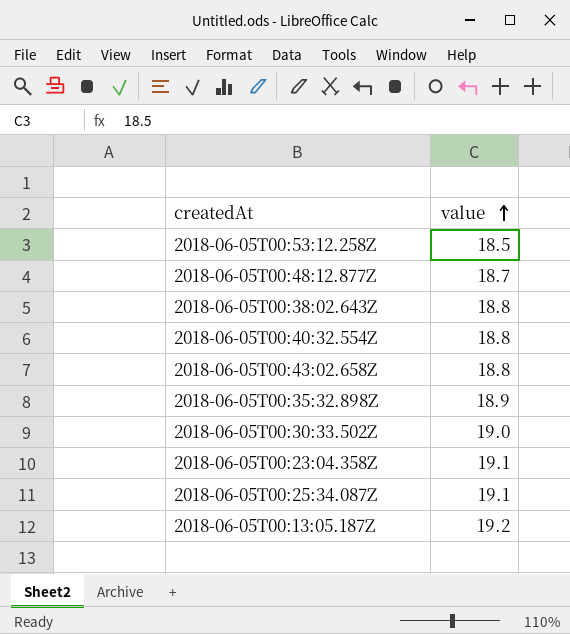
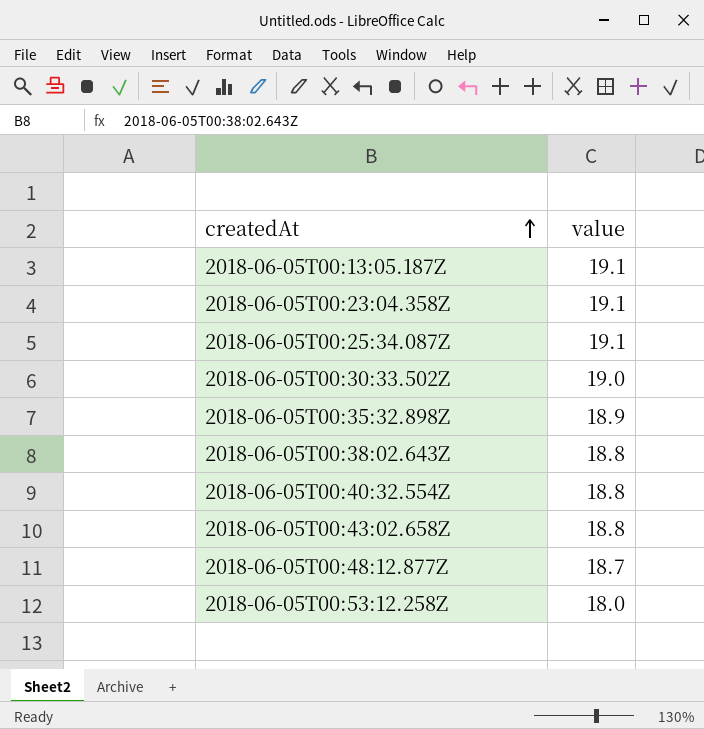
row order: value ascending -> createdAt ascending
2018-06-05T00:13:05.187Z | value: 19.2 -> 19.1
2018-06-05T00:53:12.258Z | value: 18.5 -> 18.0

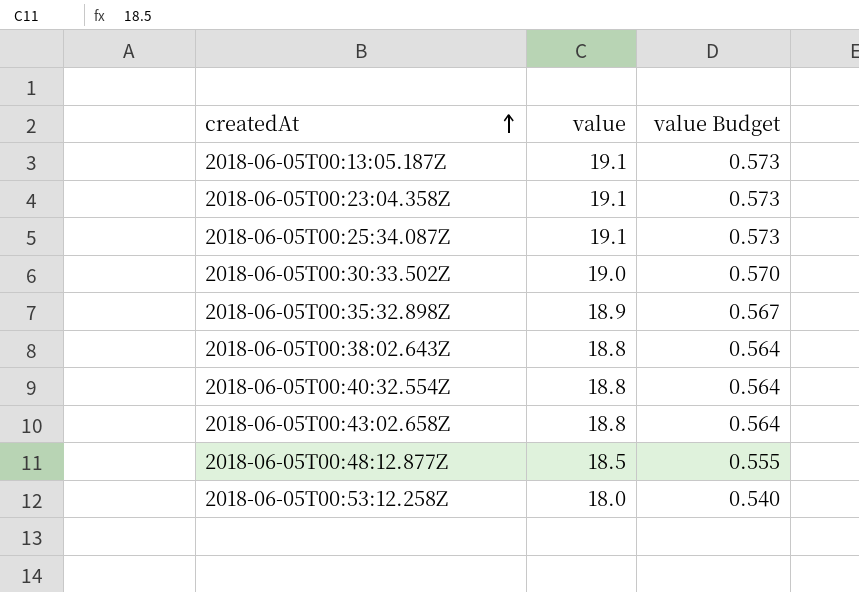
column value Budget | formula: none -> [value] * 0.03
2018-06-05T00:48:12.877Z | value: 18.7 -> 18.5

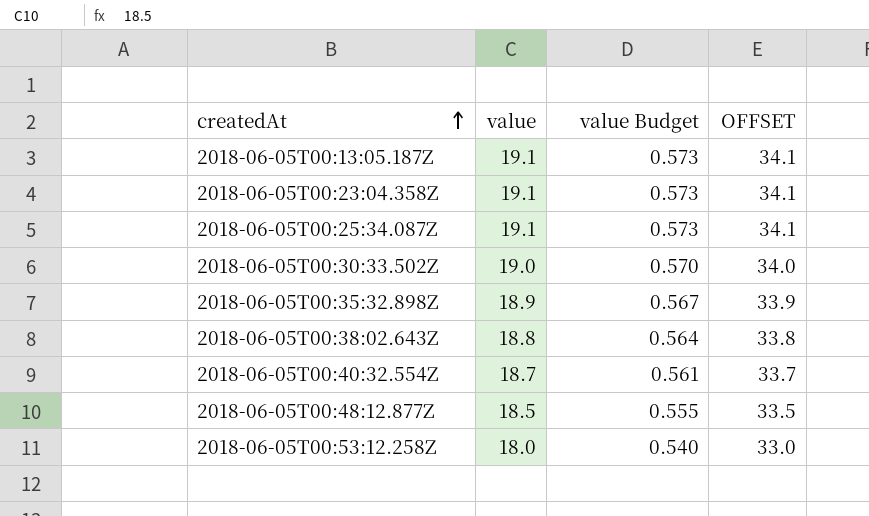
column OFFSET | formula: none -> [value] + 15
row 2018-06-05T00:43:02.658Z: 18.8 | 0.564 -> none
2018-06-05T00:40:32.554Z | value: 18.8 -> 18.7
2018-06-05T00:40:32.554Z | value Budget: 0.564 -> 0.561

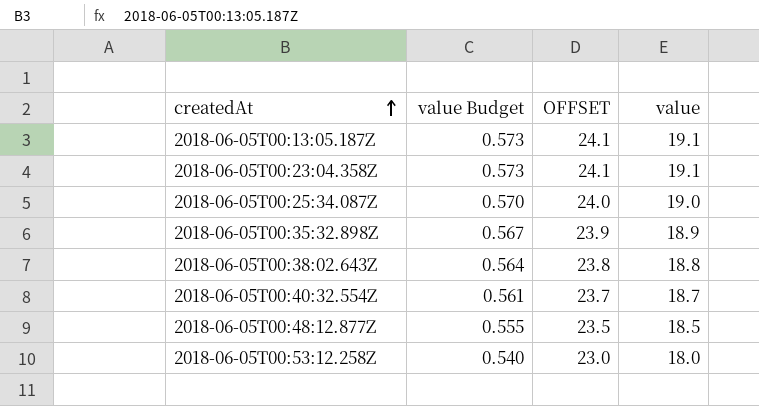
column OFFSET | formula: [value] + 15 -> [value] + 5
column value | position: 2 -> 4
row 2018-06-05T00:30:33.502Z: 19.0 | 0.570 | 34.0 -> none
2018-06-05T00:25:34.087Z | value Budget: 0.573 -> 0.570
2018-06-05T00:25:34.087Z | value: 19.1 -> 19.0

